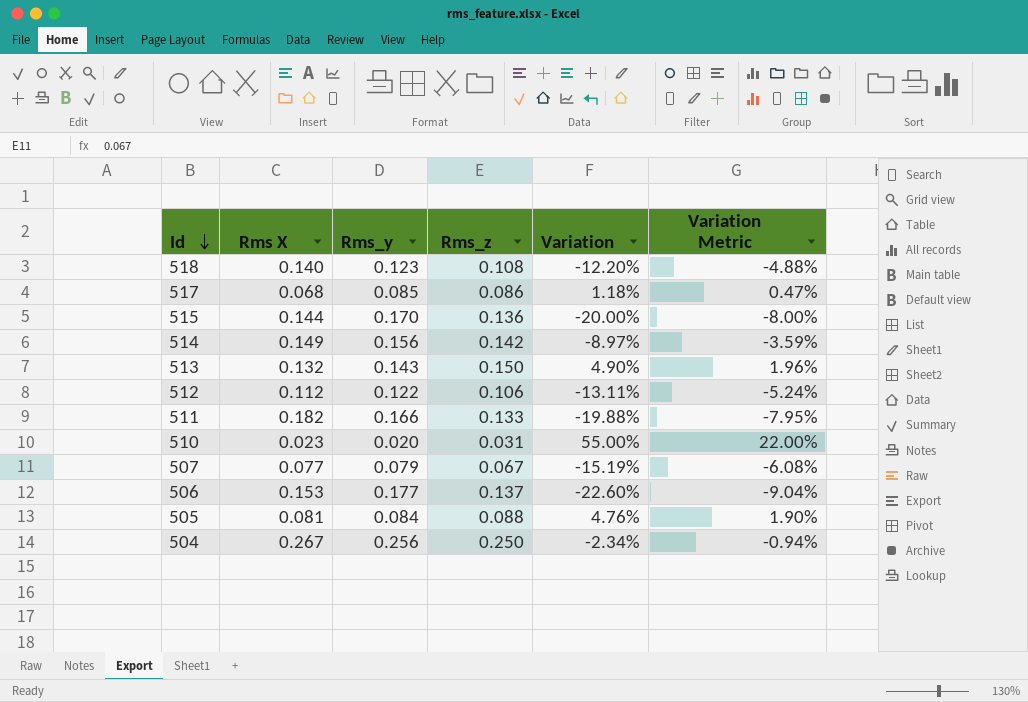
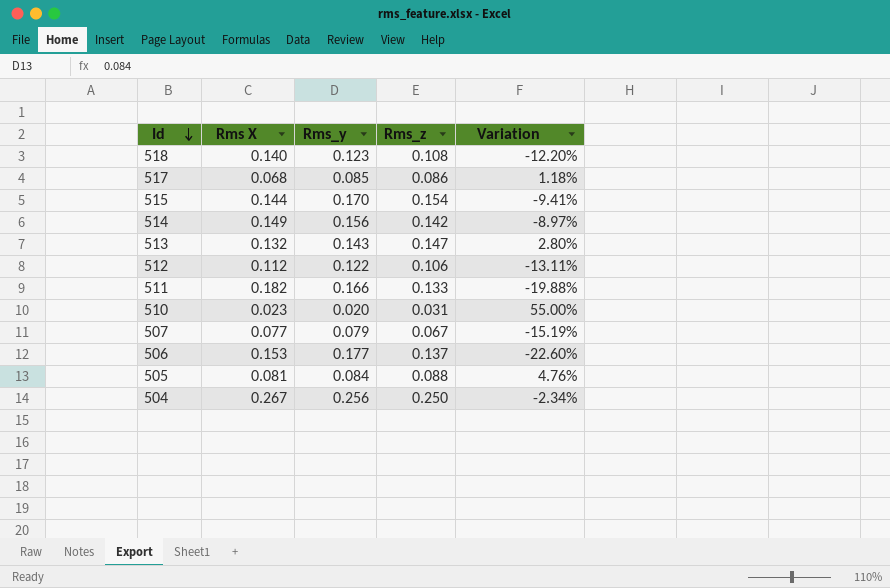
column Variation Metric | formula: [Variation] * 0.4 -> none
515 | Rms_z: 0.136 -> 0.154
515 | Variation: -20.00% -> -9.41%
513 | Rms_z: 0.150 -> 0.147
513 | Variation: 4.90% -> 2.80%

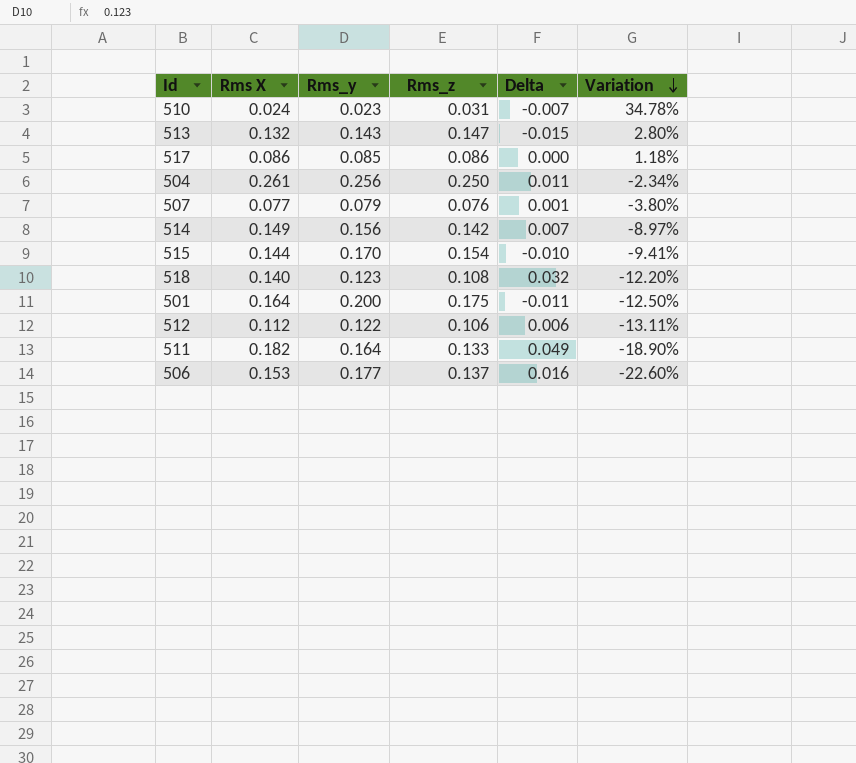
row order: Id descending -> Variation descending
column Delta | formula: none -> [Rms X] - [Rms_z]
row 505: 0.081 | 0.084 | 0.088 | 4.76% -> none
510 | Rms X: 0.023 -> 0.024
510 | Rms_y: 0.020 -> 0.023
510 | Variation: 55.00% -> 34.78%
517 | Rms X: 0.068 -> 0.086
504 | Rms X: 0.267 -> 0.261
507 | Rms_z: 0.067 -> 0.076
507 | Variation: -15.19% -> -3.80%
row 501: none -> 0.164 | 0.200 | 0.175 | -0.011 | -12.50%
511 | Rms_y: 0.166 -> 0.164
511 | Variation: -19.88% -> -18.90%

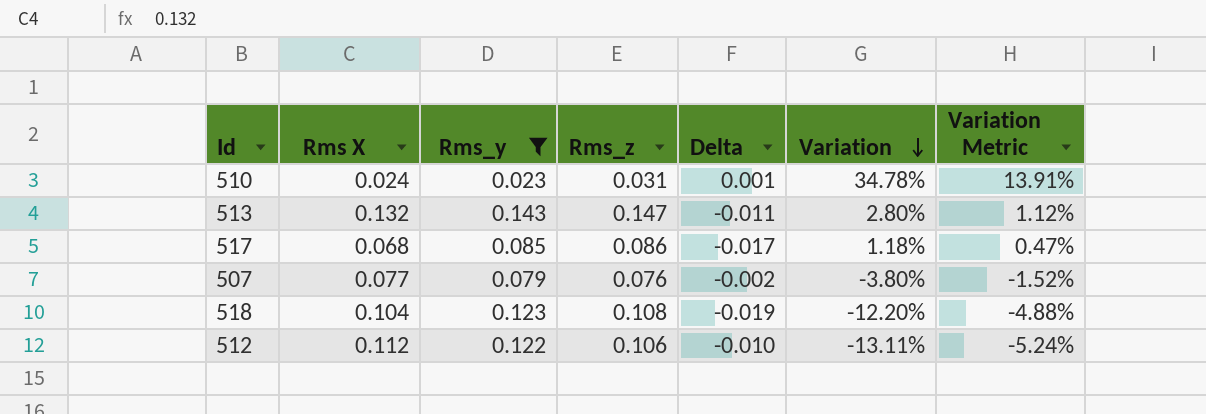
filter: none -> Rms_y <= 0.143
column Delta | formula: [Rms X] - [Rms_z] -> [Rms X] - [Rms_y]
column Variation Metric | formula: none -> [Variation] * 0.4
517 | Rms X: 0.086 -> 0.068
518 | Rms X: 0.140 -> 0.104

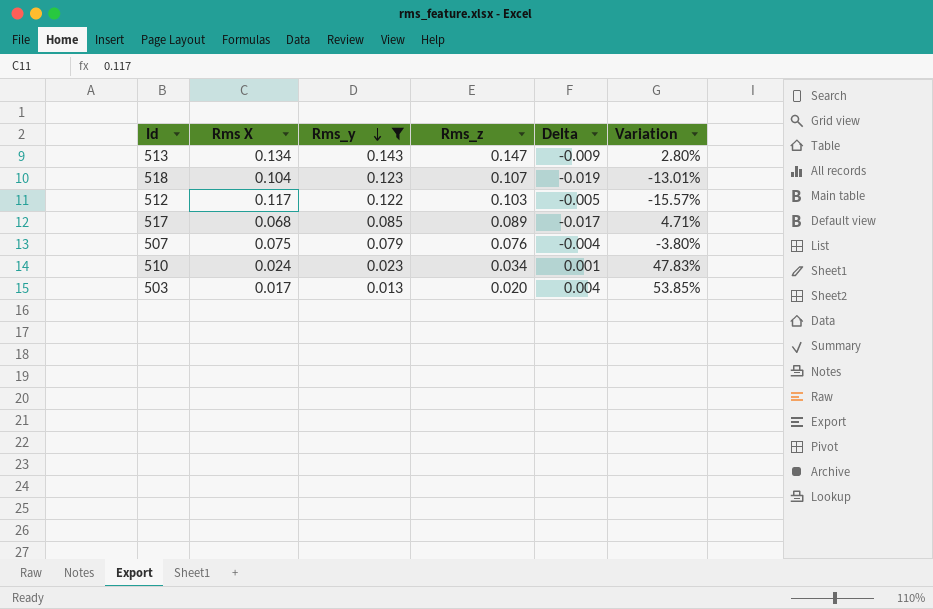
row order: Variation descending -> Rms_y descending
column Variation Metric | formula: [Variation] * 0.4 -> none
513 | Rms X: 0.132 -> 0.134
513 | Delta: -0.011 -> -0.009
518 | Rms_z: 0.108 -> 0.107
518 | Variation: -12.20% -> -13.01%
512 | Rms X: 0.112 -> 0.117
512 | Rms_z: 0.106 -> 0.103
512 | Delta: -0.010 -> -0.005
512 | Variation: -13.11% -> -15.57%
517 | Rms_z: 0.086 -> 0.089
517 | Variation: 1.18% -> 4.71%
507 | Rms X: 0.077 -> 0.075
507 | Delta: -0.002 -> -0.004
510 | Rms_z: 0.031 -> 0.034
510 | Variation: 34.78% -> 47.83%
row 503: none -> 0.017 | 0.013 | 0.020 | 0.004 | 53.85%

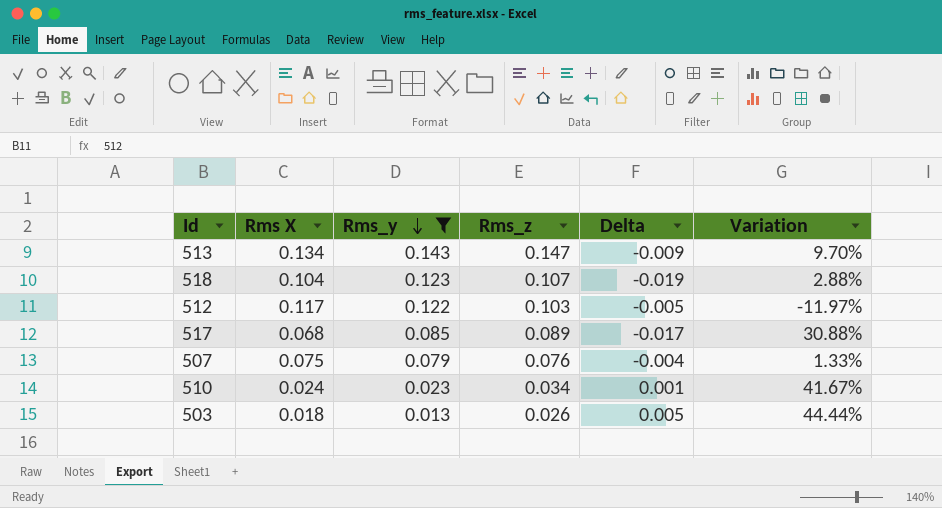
column Variation | formula: ([Rms_z] - [Rms_y]) / [Rms_y] -> ([Rms_z] - [Rms X]) / [Rms X]
503 | Rms X: 0.017 -> 0.018
503 | Rms_z: 0.020 -> 0.026
503 | Delta: 0.004 -> 0.005

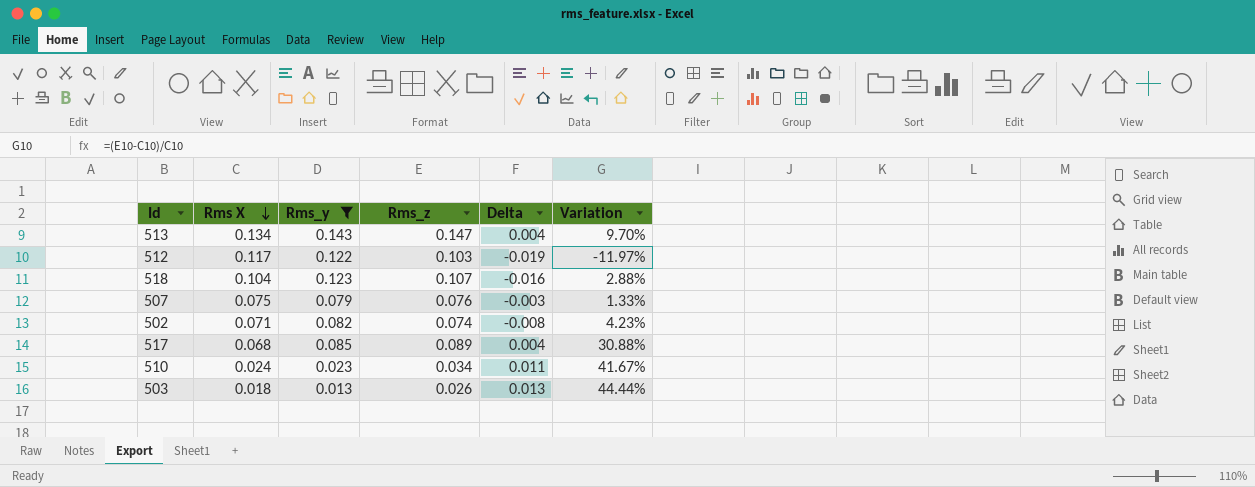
row order: Rms_y descending -> Rms X descending
column Delta | formula: [Rms X] - [Rms_y] -> [Rms_z] - [Rms_y]
row 502: none -> 0.071 | 0.082 | 0.074 | -0.008 | 4.23%

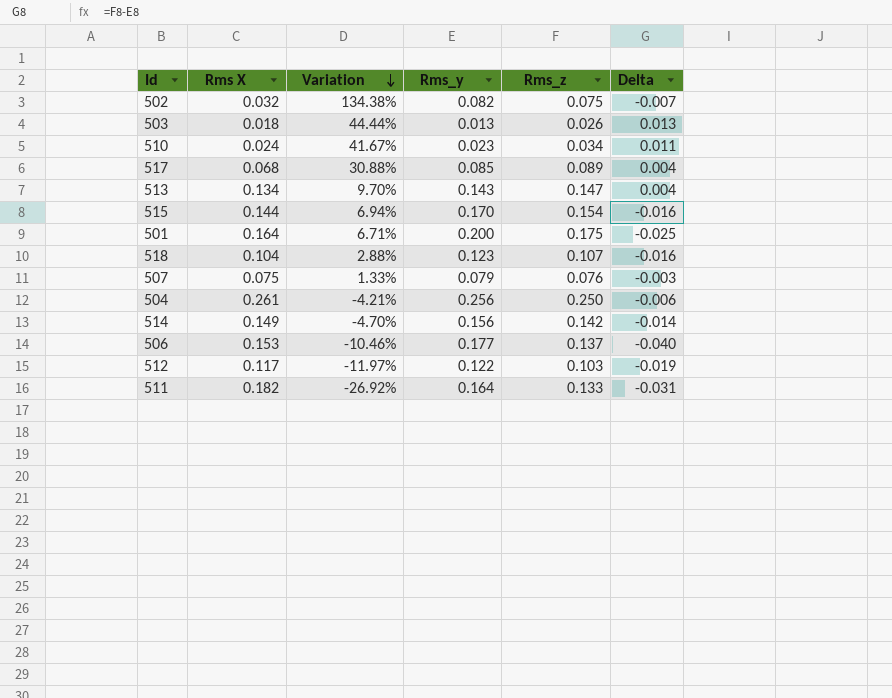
filter: Rms_y <= 0.143 -> none
row order: Rms X descending -> Variation descending
column Variation | position: 6 -> 3
502 | Rms X: 0.071 -> 0.032
502 | Variation: 4.23% -> 134.38%
502 | Rms_z: 0.074 -> 0.075
502 | Delta: -0.008 -> -0.007

